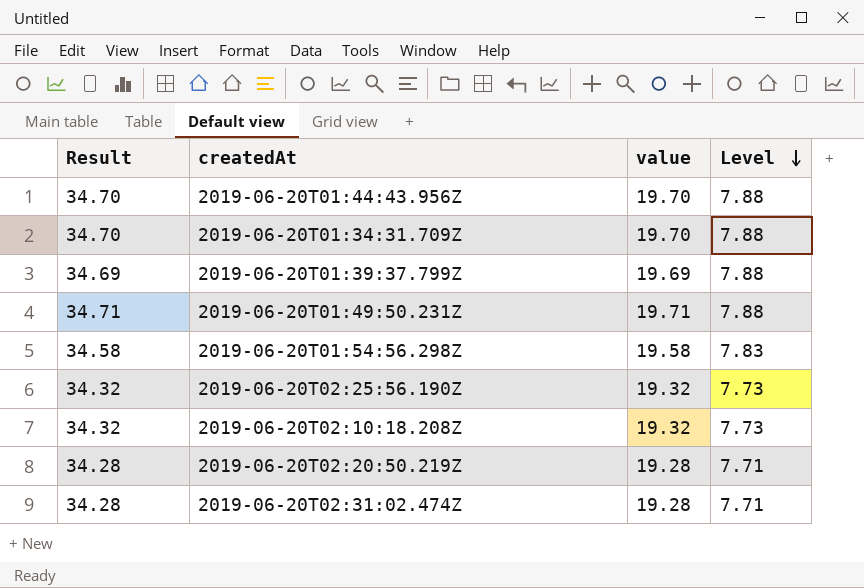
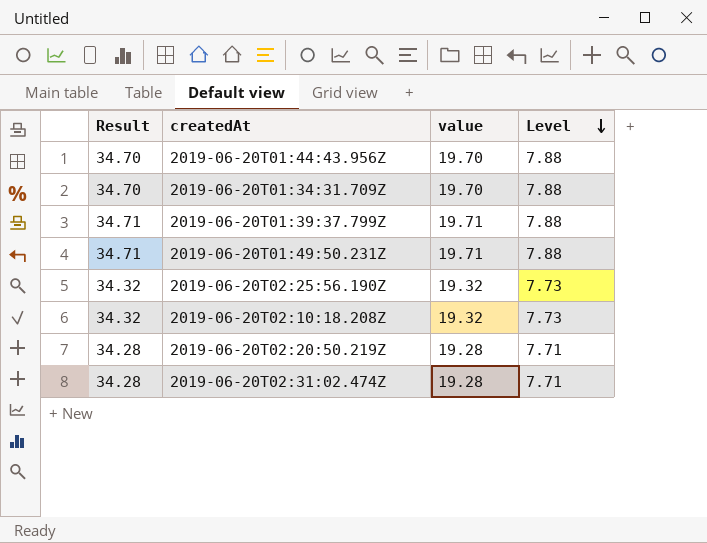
row 2019-06-20T01:54:56.298Z: 34.58 | 19.58 | 7.83 -> none
2019-06-20T01:39:37.799Z | Result: 34.69 -> 34.71
2019-06-20T01:39:37.799Z | value: 19.69 -> 19.71

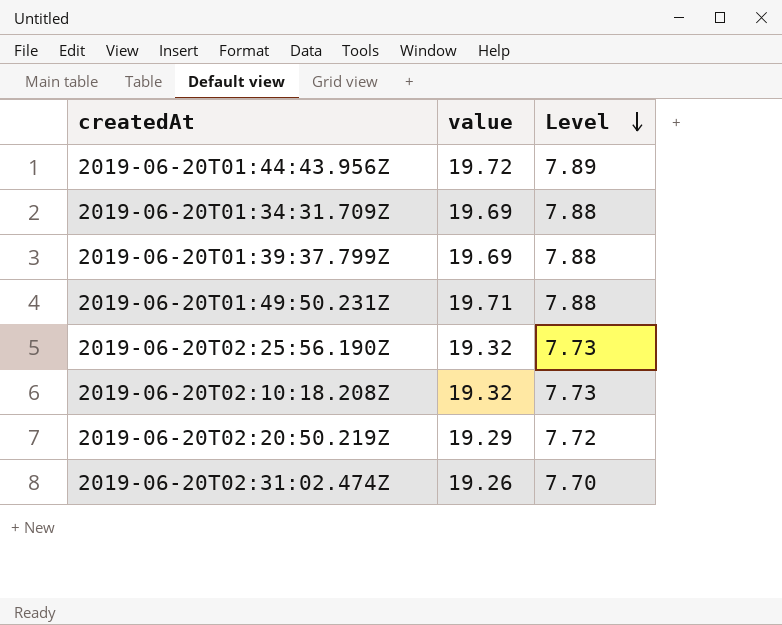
column Result | formula: [value] + 15 -> none
2019-06-20T01:44:43.956Z | value: 19.70 -> 19.72
2019-06-20T01:44:43.956Z | Level: 7.88 -> 7.89
2019-06-20T01:34:31.709Z | value: 19.70 -> 19.69
2019-06-20T01:39:37.799Z | value: 19.71 -> 19.69
2019-06-20T02:20:50.219Z | value: 19.28 -> 19.29
2019-06-20T02:20:50.219Z | Level: 7.71 -> 7.72
2019-06-20T02:31:02.474Z | value: 19.28 -> 19.26
2019-06-20T02:31:02.474Z | Level: 7.71 -> 7.70

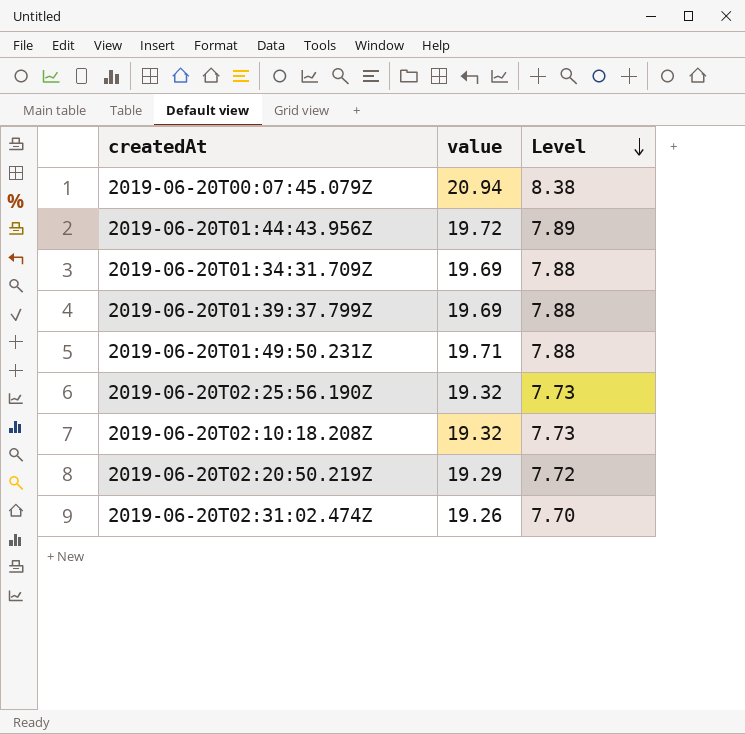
row 2019-06-20T00:07:45.079Z: none -> 20.94 | 8.38

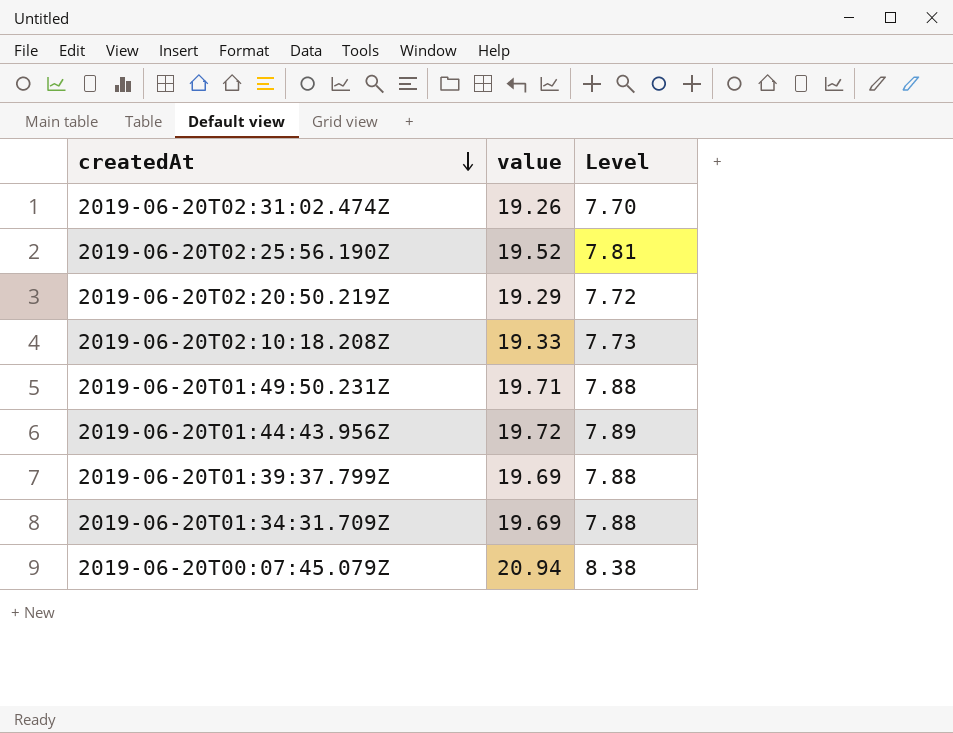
row order: Level descending -> createdAt descending
2019-06-20T02:25:56.190Z | value: 19.32 -> 19.52
2019-06-20T02:25:56.190Z | Level: 7.73 -> 7.81
2019-06-20T02:10:18.208Z | value: 19.32 -> 19.33

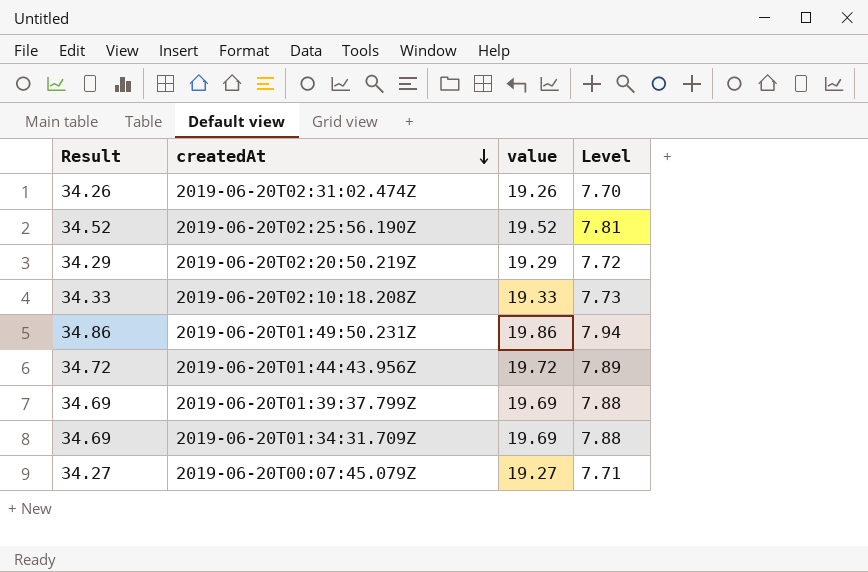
column Result | formula: none -> [value] + 15
2019-06-20T01:49:50.231Z | value: 19.71 -> 19.86
2019-06-20T01:49:50.231Z | Level: 7.88 -> 7.94
2019-06-20T00:07:45.079Z | value: 20.94 -> 19.27
2019-06-20T00:07:45.079Z | Level: 8.38 -> 7.71

